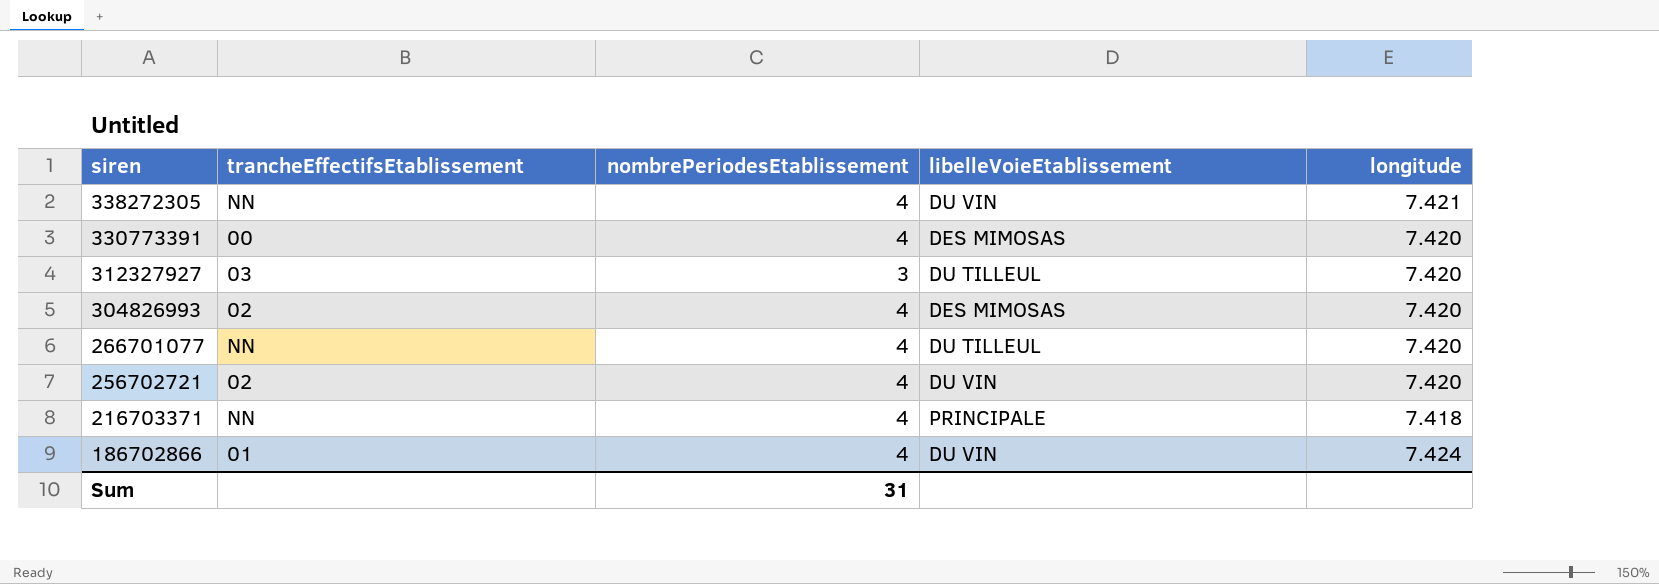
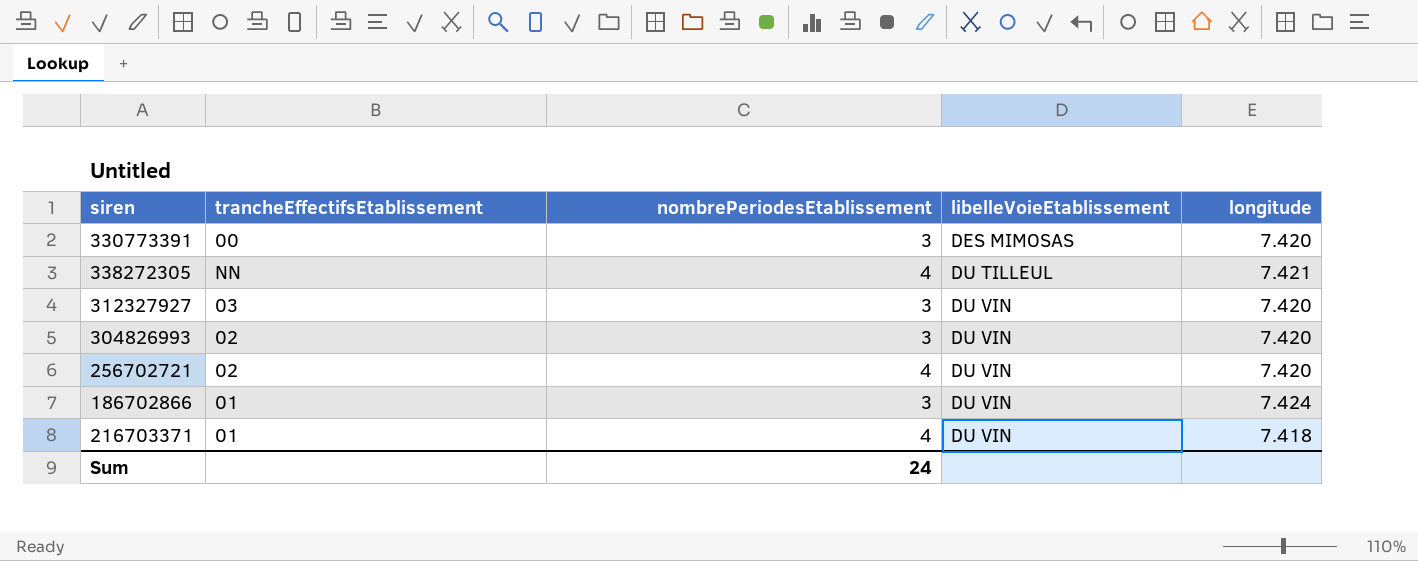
row order: siren descending -> libelleVoieEtablissement ascending
row 266701077: NN | 4 | DU TILLEUL | 7.420 -> none
330773391 | nombrePeriodesEtablissement: 4 -> 3
338272305 | libelleVoieEtablissement: DU VIN -> DU TILLEUL
312327927 | libelleVoieEtablissement: DU TILLEUL -> DU VIN
304826993 | nombrePeriodesEtablissement: 4 -> 3
304826993 | libelleVoieEtablissement: DES MIMOSAS -> DU VIN
186702866 | nombrePeriodesEtablissement: 4 -> 3
216703371 | trancheEffectifsEtablissement: NN -> 01
216703371 | libelleVoieEtablissement: PRINCIPALE -> DU VIN
Sum | nombrePeriodesEtablissement: 31 -> 24

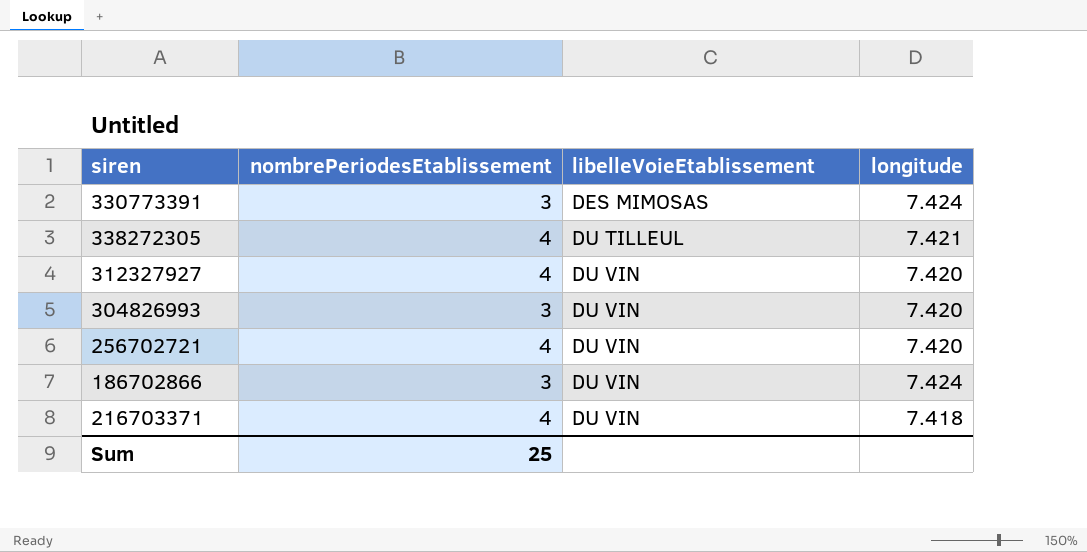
column trancheEffectifsEtablissement | position: 2 -> none
330773391 | longitude: 7.420 -> 7.424
312327927 | nombrePeriodesEtablissement: 3 -> 4
Sum | nombrePeriodesEtablissement: 24 -> 25

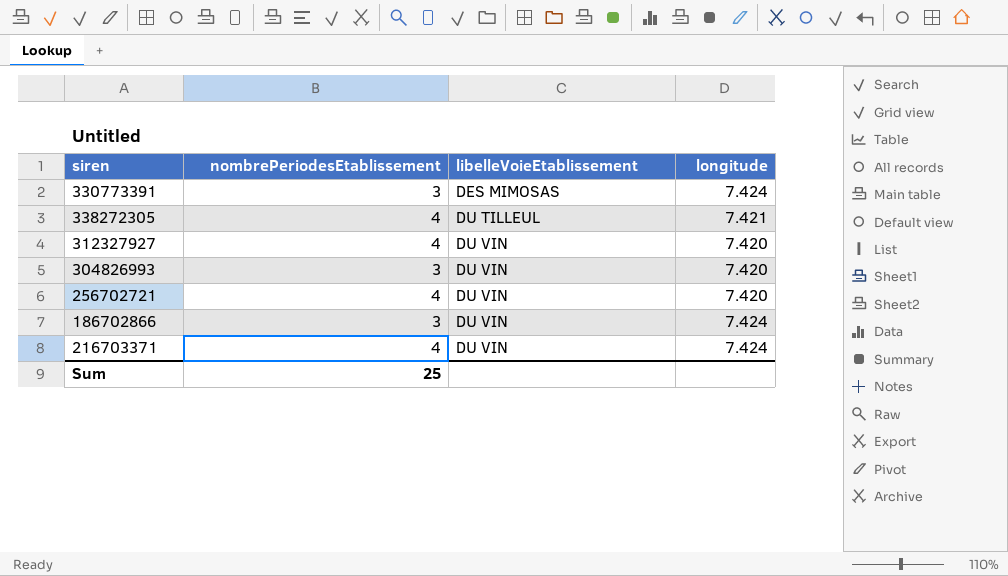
216703371 | longitude: 7.418 -> 7.424

